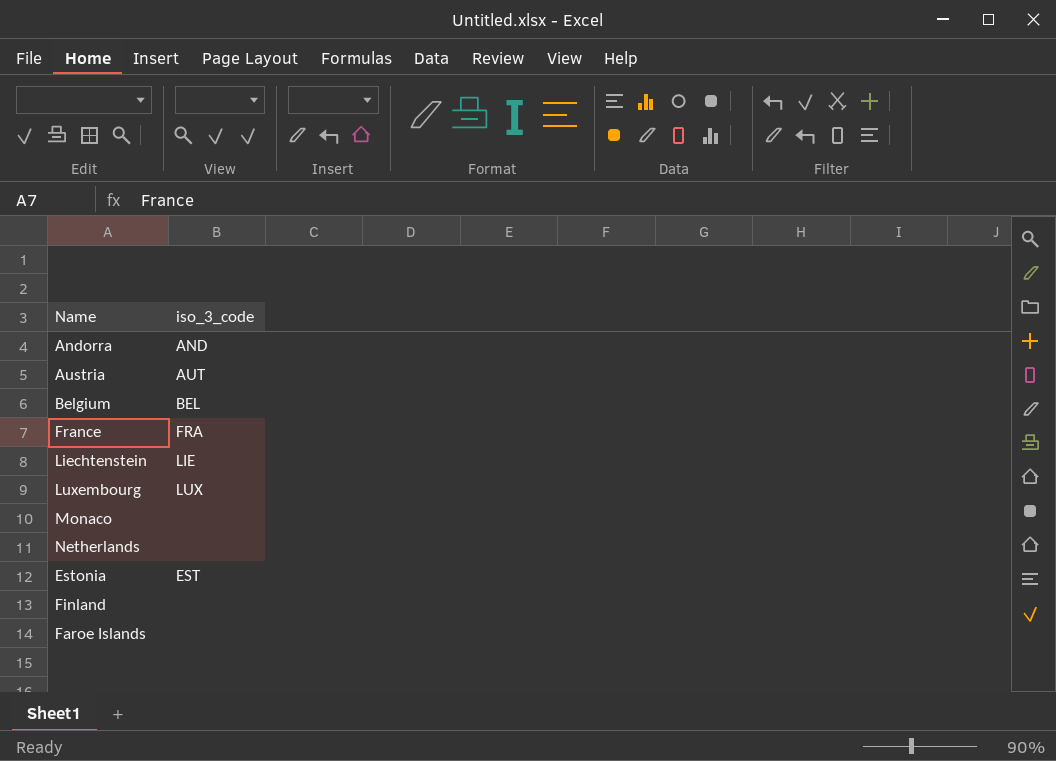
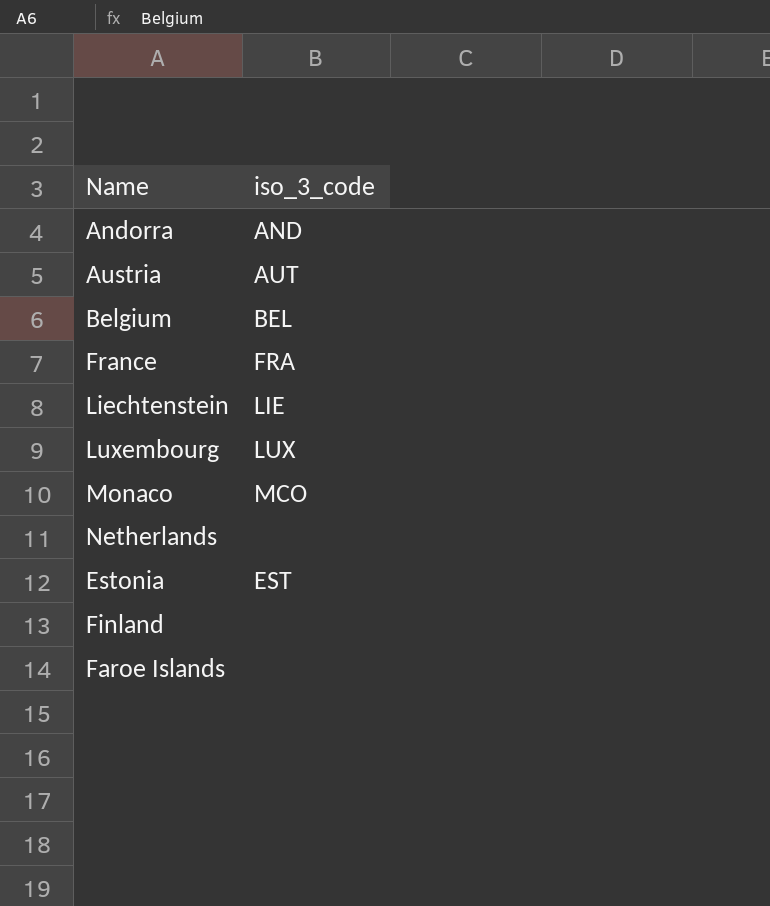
Monaco | iso_3_code: none -> MCO

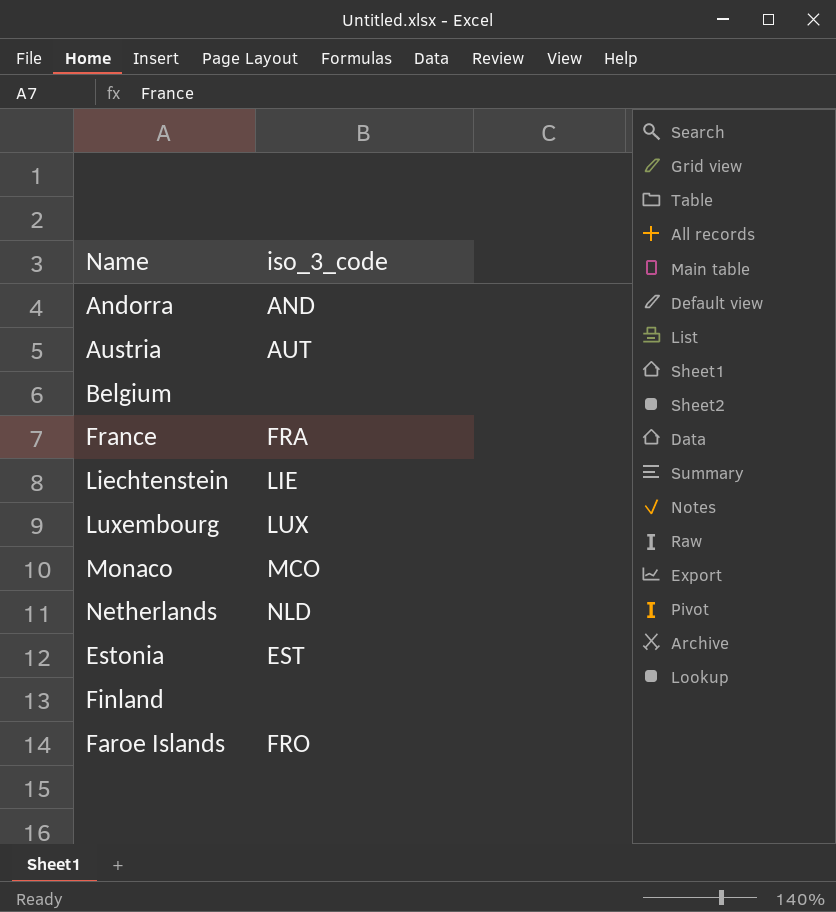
Belgium | iso_3_code: BEL -> none
Netherlands | iso_3_code: none -> NLD
Faroe Islands | iso_3_code: none -> FRO

